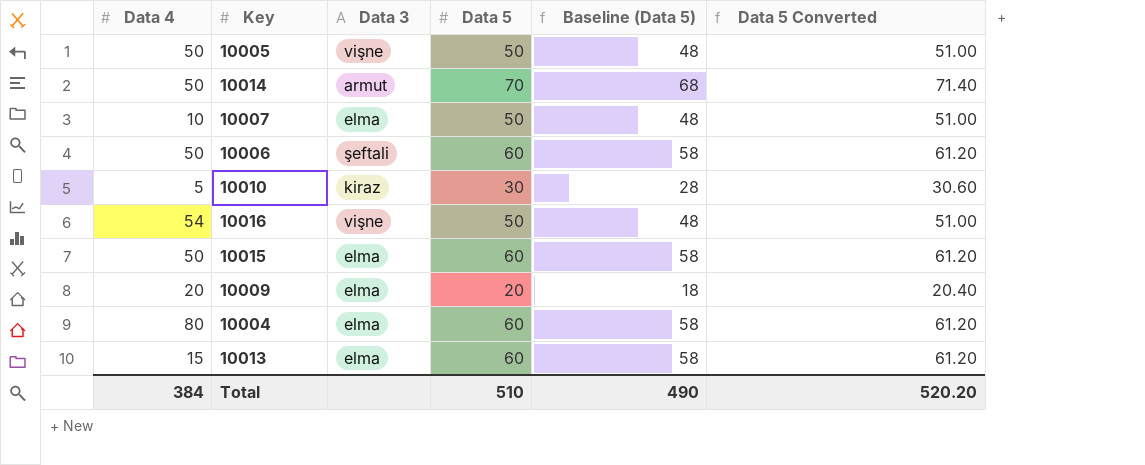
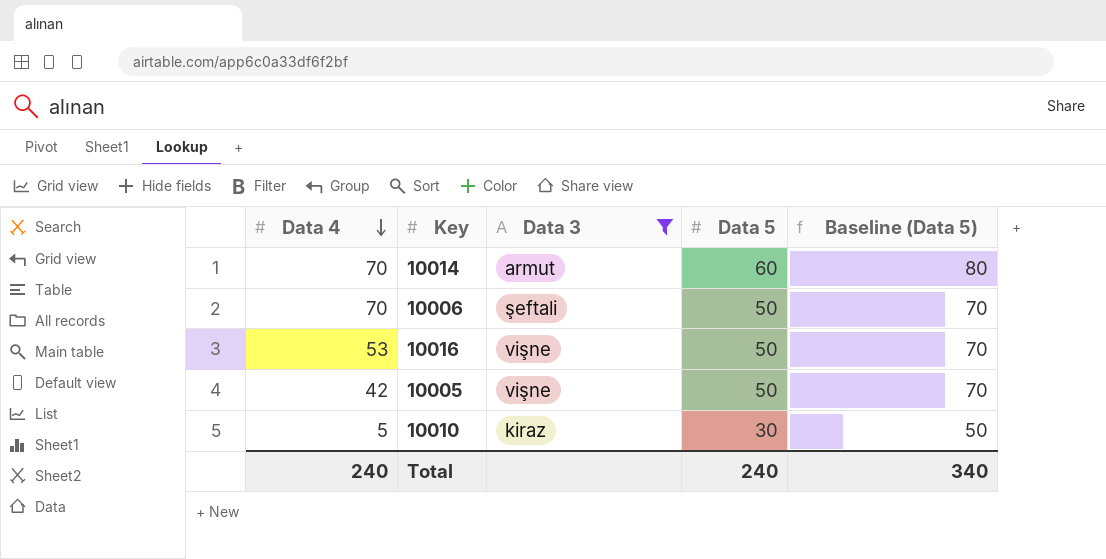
filter: none -> Data 3 != elma
row order: none -> Data 4 descending
column Data 5 Converted | formula: [Data 5] * 1.02 -> none
column Baseline (Data 5) | formula: [Data 5] - 2 -> [Data 5] + 20
10014 | Data 4: 50 -> 70
10014 | Data 5: 70 -> 60
10006 | Data 4: 50 -> 70
10006 | Data 5: 60 -> 50
10016 | Data 4: 54 -> 53
10005 | Data 4: 50 -> 42
Total | Data 4: 384 -> 240
Total | Data 5: 510 -> 240
Total | Baseline (Data 5): 490 -> 340

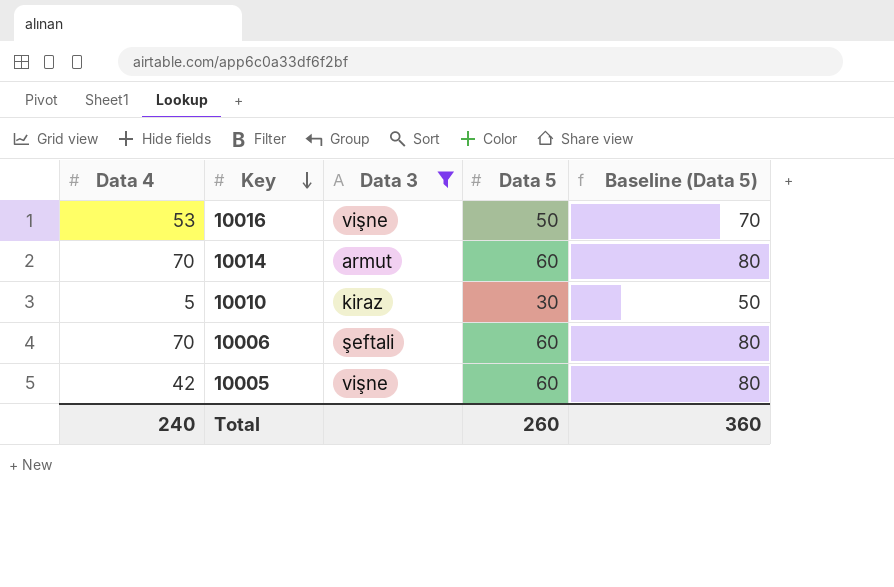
row order: Data 4 descending -> Key descending
10006 | Data 5: 50 -> 60
10006 | Baseline (Data 5): 70 -> 80
10005 | Data 5: 50 -> 60
10005 | Baseline (Data 5): 70 -> 80
Total | Data 5: 240 -> 260
Total | Baseline (Data 5): 340 -> 360

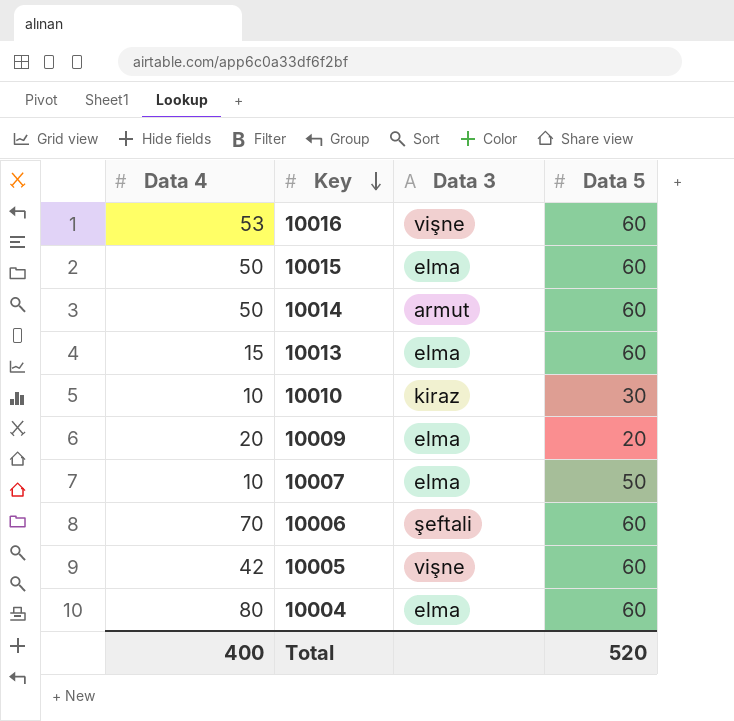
filter: Data 3 != elma -> none
column Baseline (Data 5) | formula: [Data 5] + 20 -> none
10016 | Data 5: 50 -> 60
10014 | Data 4: 70 -> 50
10010 | Data 4: 5 -> 10
Total | Data 4: 240 -> 400
Total | Data 5: 260 -> 520

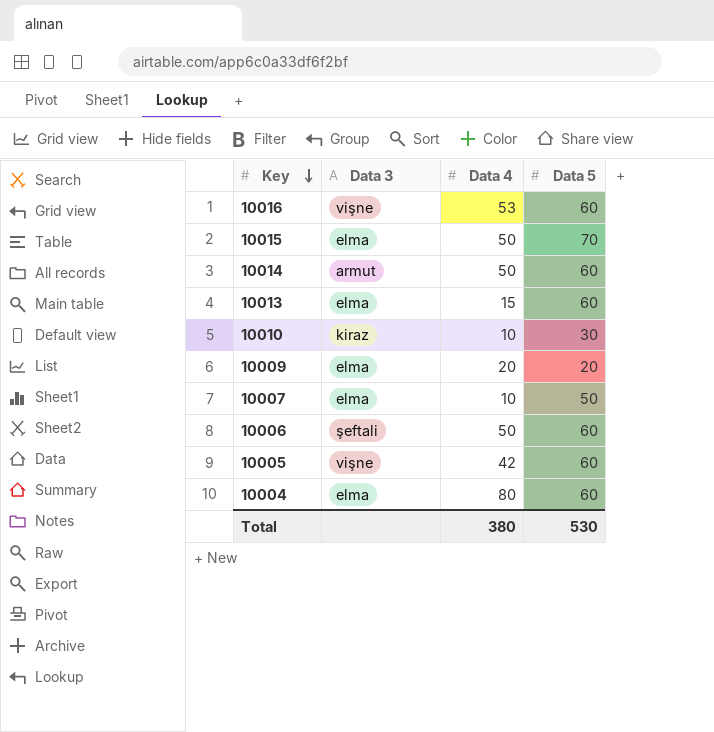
column Data 4 | position: 1 -> 3
10015 | Data 5: 60 -> 70
10006 | Data 4: 70 -> 50
Total | Data 4: 400 -> 380
Total | Data 5: 520 -> 530

